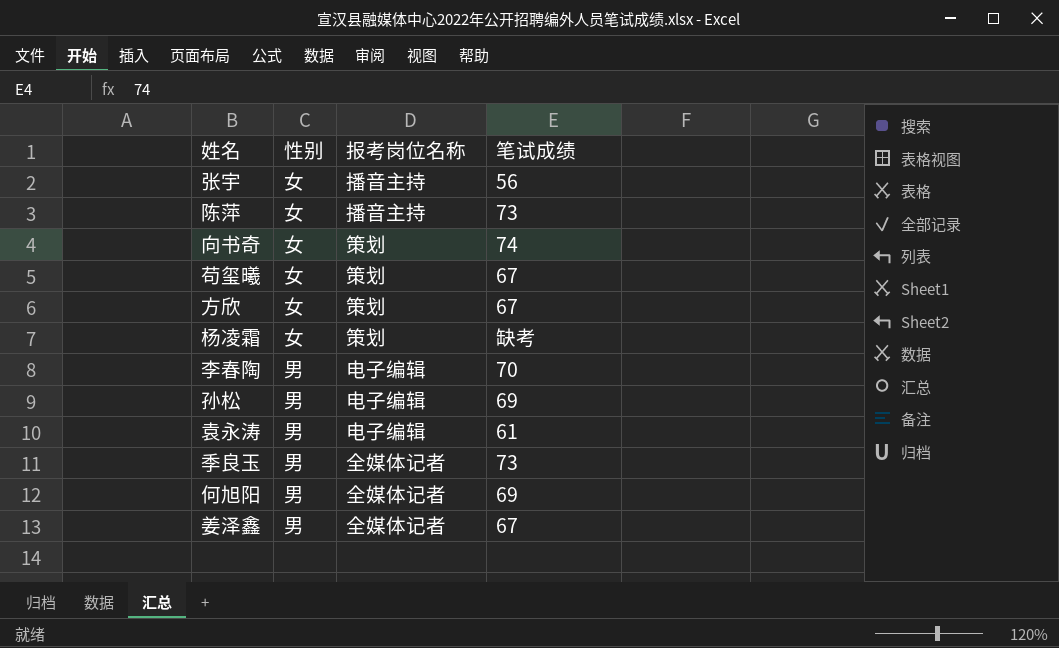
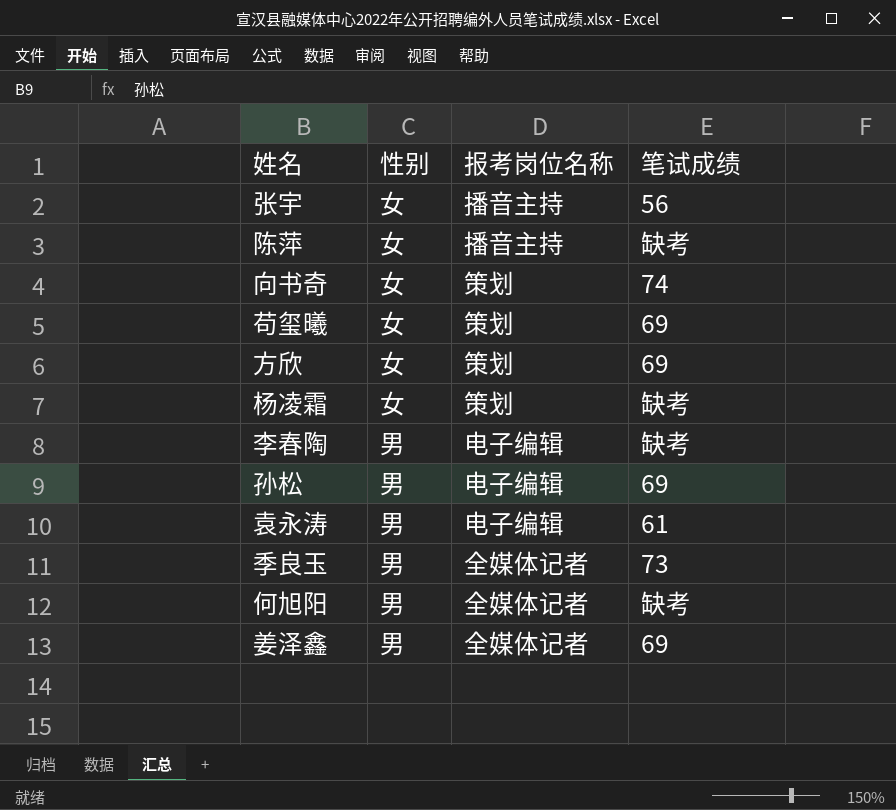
陈萍 | 笔试成绩: 73 -> 缺考
苟玺曦 | 笔试成绩: 67 -> 69
方欣 | 笔试成绩: 67 -> 69
李春陶 | 笔试成绩: 70 -> 缺考
何旭阳 | 笔试成绩: 69 -> 缺考
姜泽鑫 | 笔试成绩: 67 -> 69

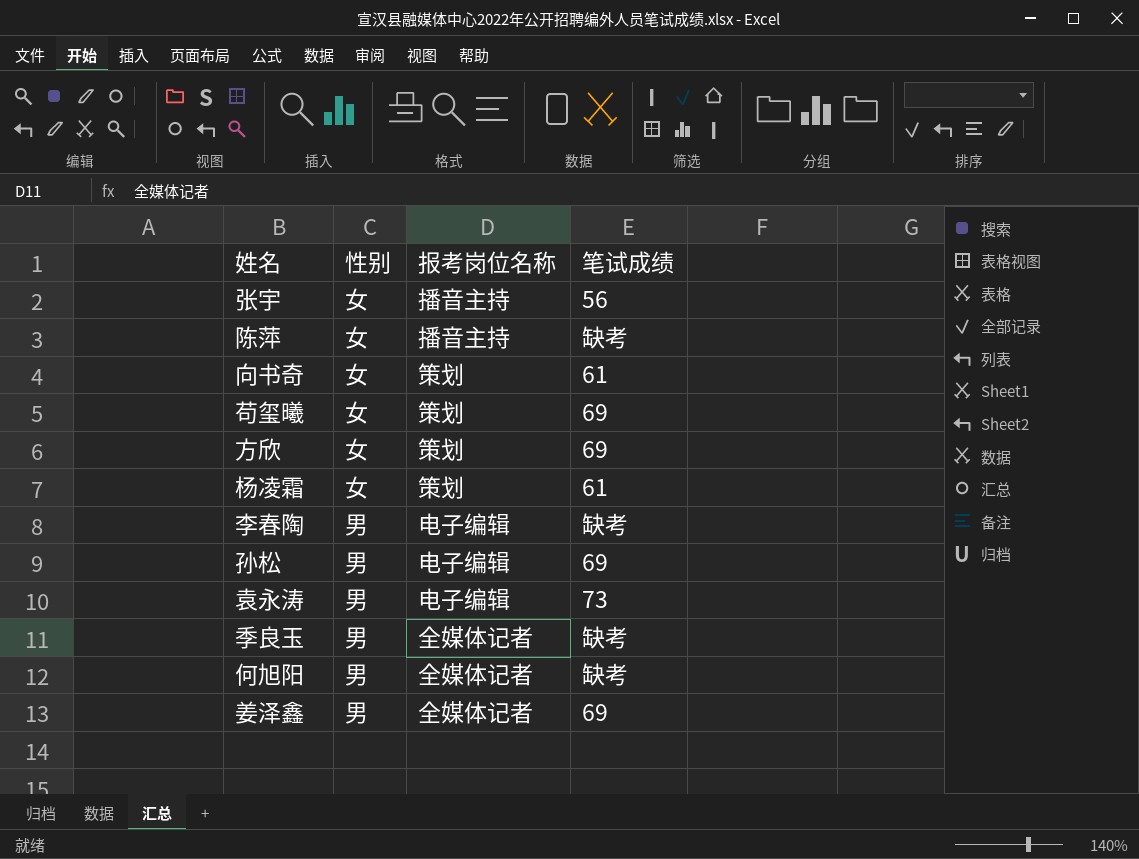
向书奇 | 笔试成绩: 74 -> 61
杨凌霜 | 笔试成绩: 缺考 -> 61
袁永涛 | 笔试成绩: 61 -> 73
季良玉 | 笔试成绩: 73 -> 缺考

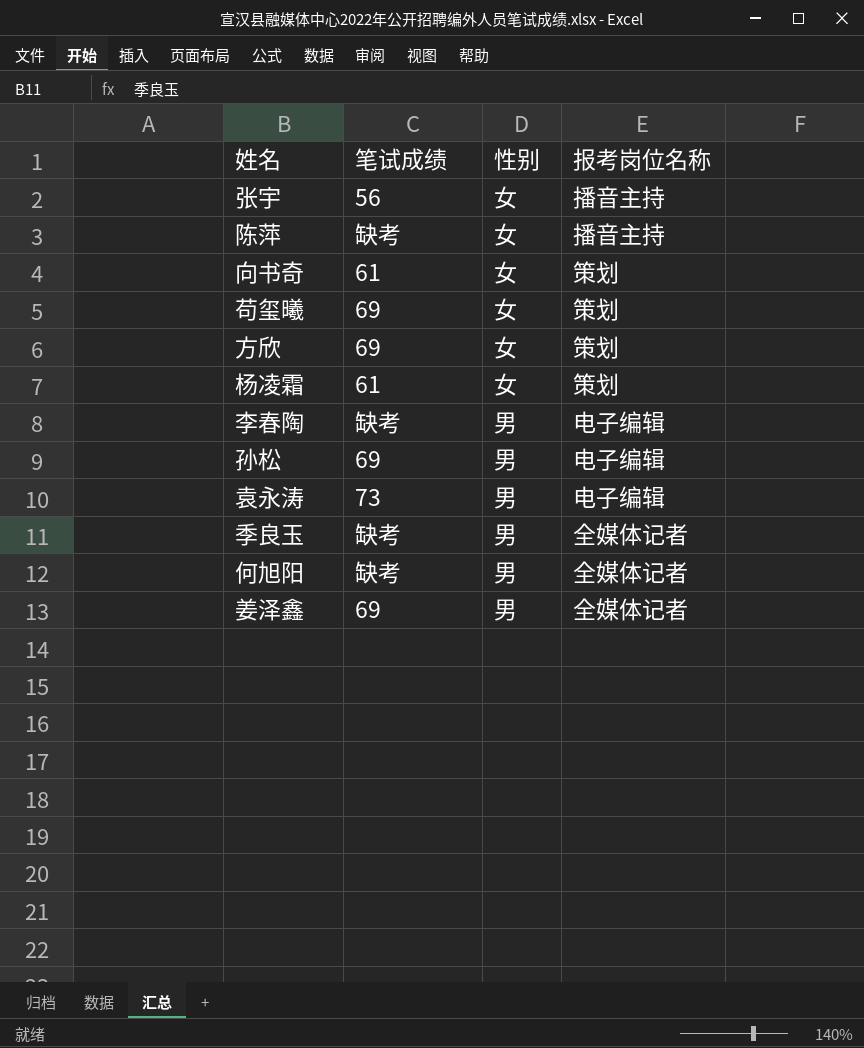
column 笔试成绩 | position: 4 -> 2

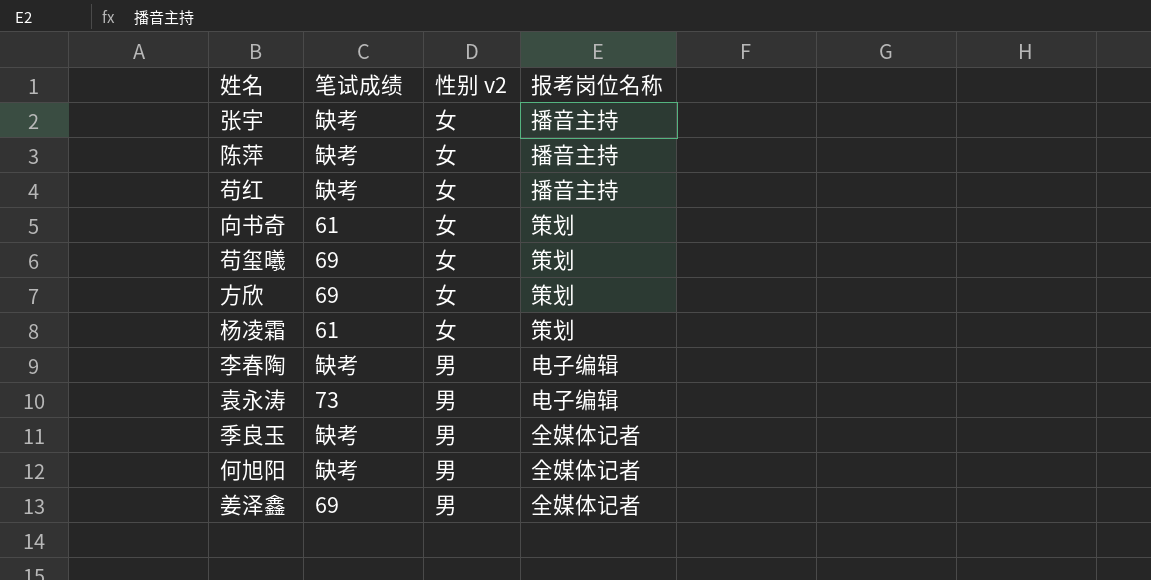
column name: 性别 -> 性别 v2
row 孙松: 69 | 男 | 电子编辑 -> none
张宇 | 笔试成绩: 56 -> 缺考
row 苟红: none -> 缺考 | 女 | 播音主持

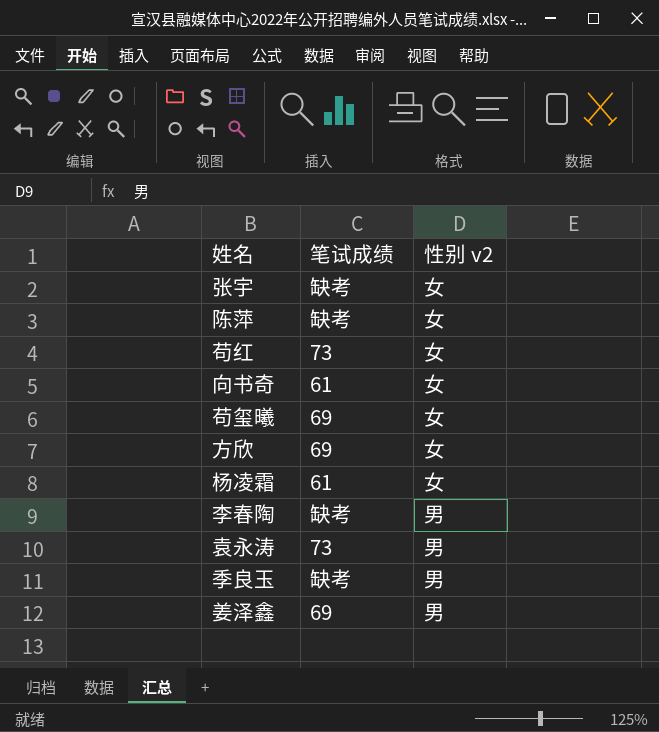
column 报考岗位名称 | position: 4 -> none
row 何旭阳: 缺考 | 男 | 全媒体记者 -> none
苟红 | 笔试成绩: 缺考 -> 73

